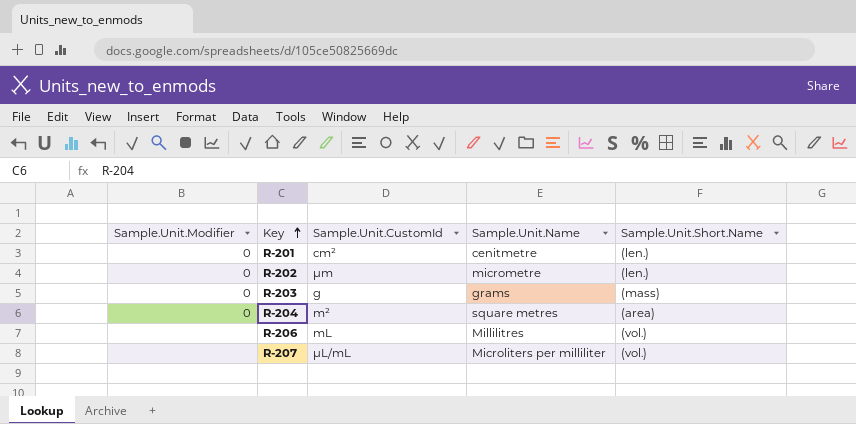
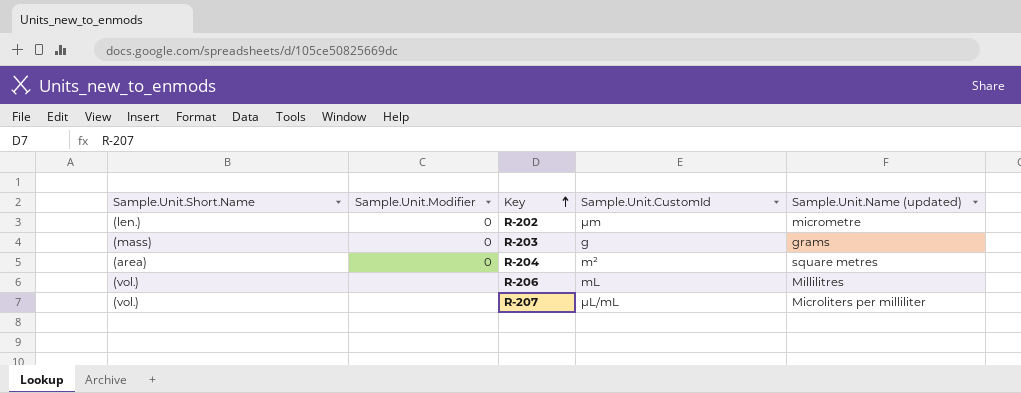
column Sample.Unit.Short.Name | position: 5 -> 1
column name: Sample.Unit.Name -> Sample.Unit.Name (updated)
row R-201: 0 | cm² | cenitmetre | (len.) -> none

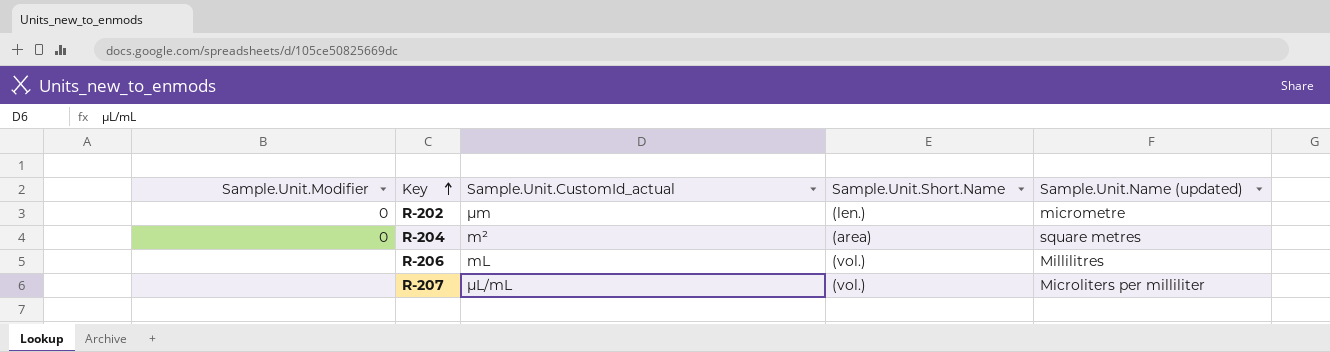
column name: Sample.Unit.CustomId -> Sample.Unit.CustomId_actual
column Sample.Unit.Short.Name | position: 1 -> 4
row R-203: (mass) | 0 | g | grams -> none

